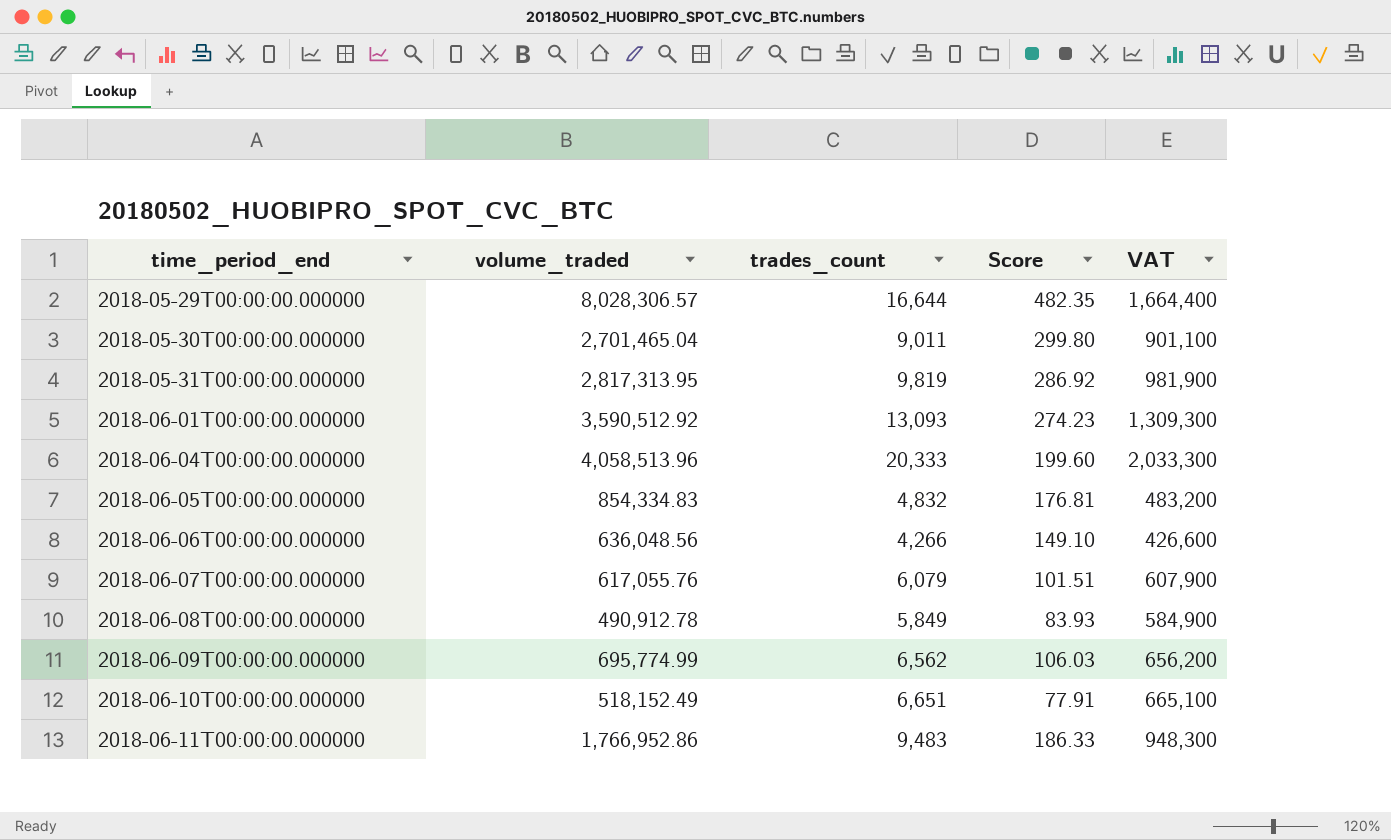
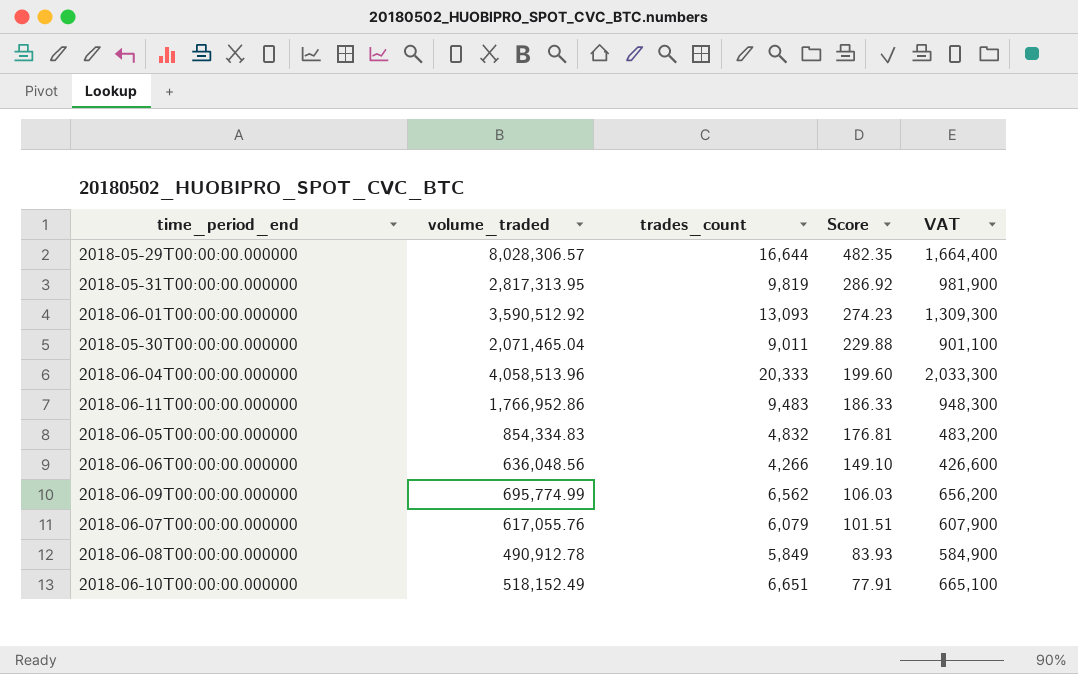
row order: time_period_end ascending -> Score descending
2018-05-30T00:00:00.000000 | volume_traded: 2,701,465.04 -> 2,071,465.04
2018-05-30T00:00:00.000000 | Score: 299.80 -> 229.88

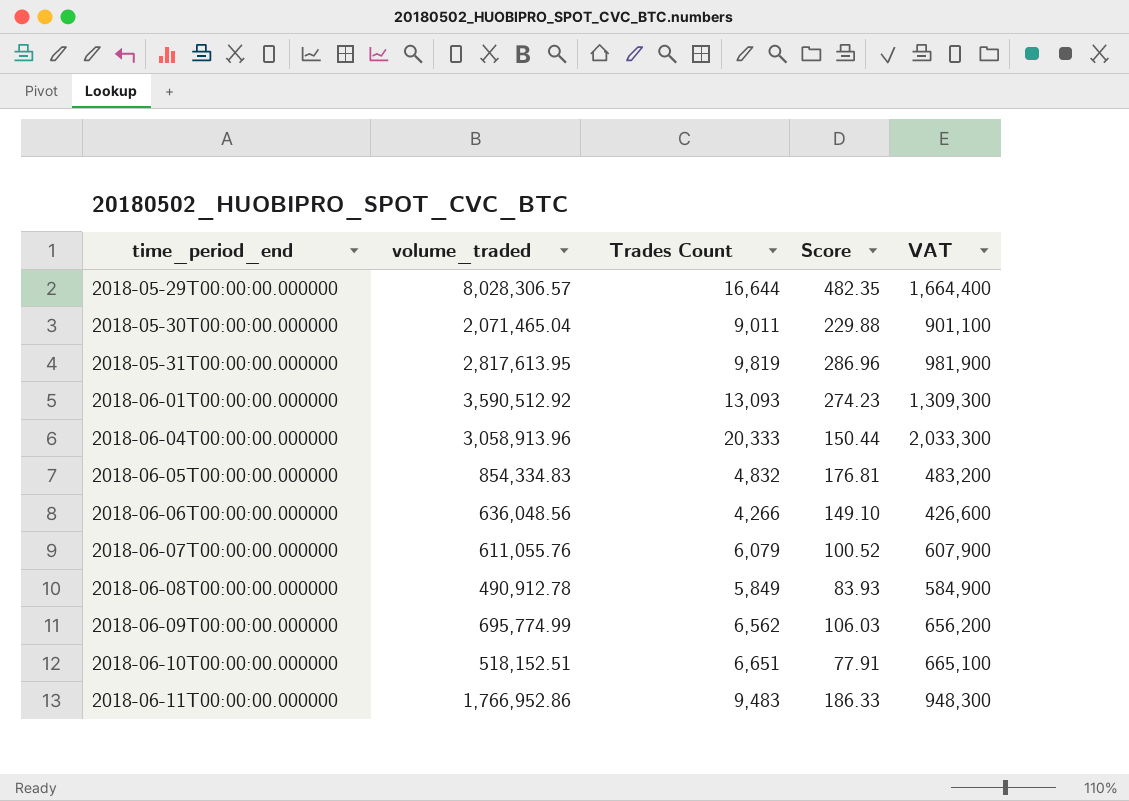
row order: Score descending -> time_period_end ascending
column name: trades_count -> Trades Count
2018-05-31T00:00:00.000000 | volume_traded: 2,817,313.95 -> 2,817,613.95
2018-05-31T00:00:00.000000 | Score: 286.92 -> 286.96
2018-06-04T00:00:00.000000 | volume_traded: 4,058,513.96 -> 3,058,913.96
2018-06-04T00:00:00.000000 | Score: 199.60 -> 150.44
2018-06-07T00:00:00.000000 | volume_traded: 617,055.76 -> 611,055.76
2018-06-07T00:00:00.000000 | Score: 101.51 -> 100.52
2018-06-10T00:00:00.000000 | volume_traded: 518,152.49 -> 518,152.51

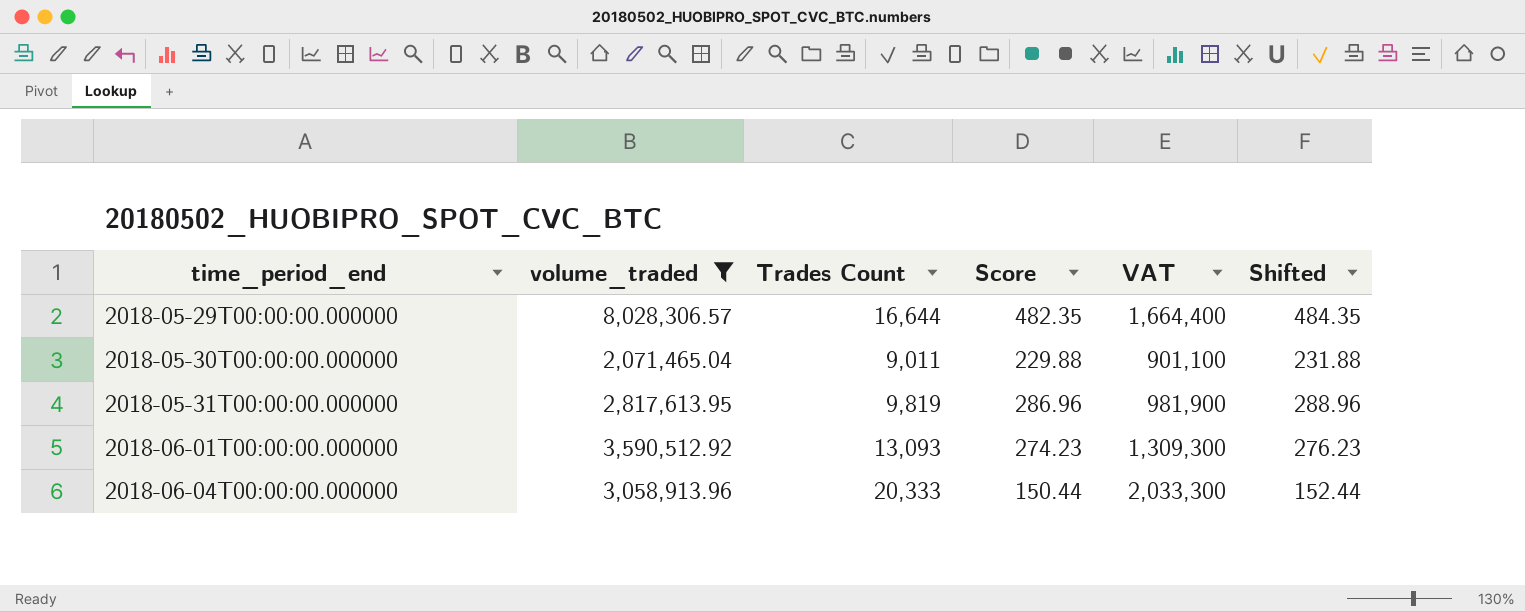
filter: none -> volume_traded >= 2,071,465.04
column Shifted | formula: none -> [Score] + 2

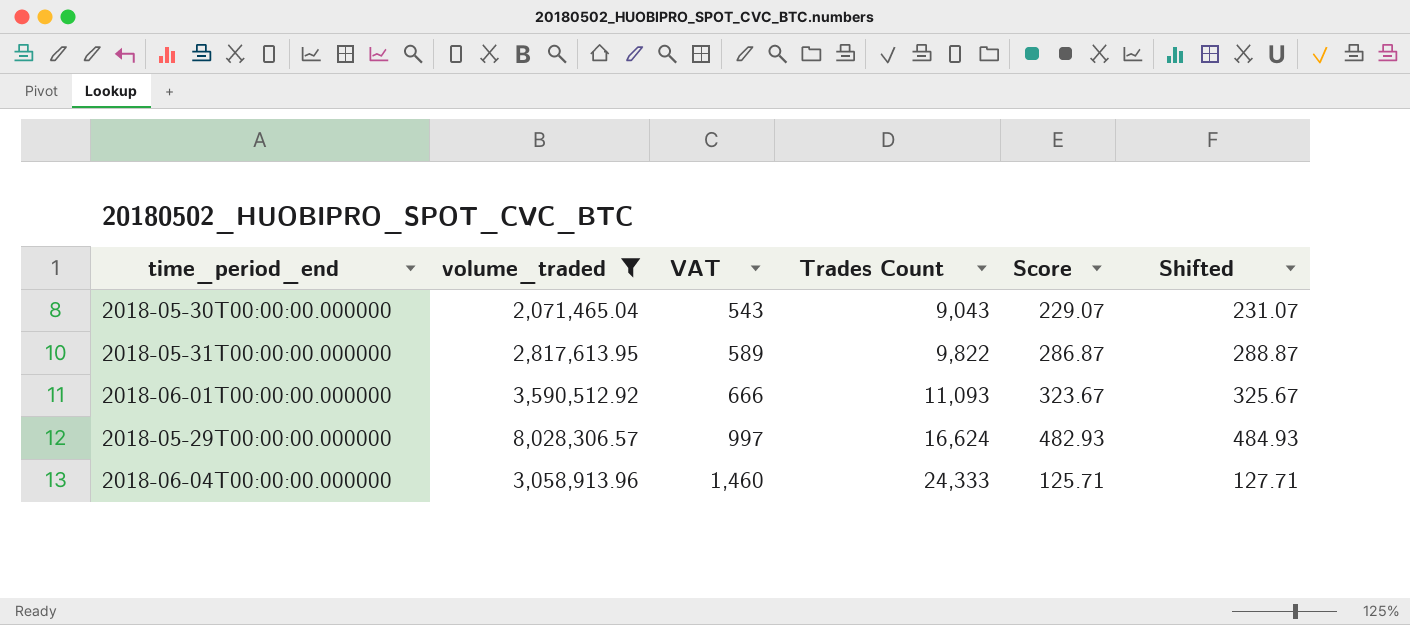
row order: time_period_end ascending -> VAT ascending
column VAT | formula: [Trades Count] * 100 -> [Trades Count] * 0.06
column VAT | position: 5 -> 3
2018-05-30T00:00:00.000000 | Trades Count: 9,011 -> 9,043
2018-05-30T00:00:00.000000 | Score: 229.88 -> 229.07
2018-05-30T00:00:00.000000 | Shifted: 231.88 -> 231.07
2018-05-31T00:00:00.000000 | Trades Count: 9,819 -> 9,822
2018-05-31T00:00:00.000000 | Score: 286.96 -> 286.87
2018-05-31T00:00:00.000000 | Shifted: 288.96 -> 288.87
2018-06-01T00:00:00.000000 | Trades Count: 13,093 -> 11,093
2018-06-01T00:00:00.000000 | Score: 274.23 -> 323.67
2018-06-01T00:00:00.000000 | Shifted: 276.23 -> 325.67
2018-05-29T00:00:00.000000 | Trades Count: 16,644 -> 16,624
2018-05-29T00:00:00.000000 | Score: 482.35 -> 482.93
2018-05-29T00:00:00.000000 | Shifted: 484.35 -> 484.93
2018-06-04T00:00:00.000000 | Trades Count: 20,333 -> 24,333
2018-06-04T00:00:00.000000 | Score: 150.44 -> 125.71
2018-06-04T00:00:00.000000 | Shifted: 152.44 -> 127.71

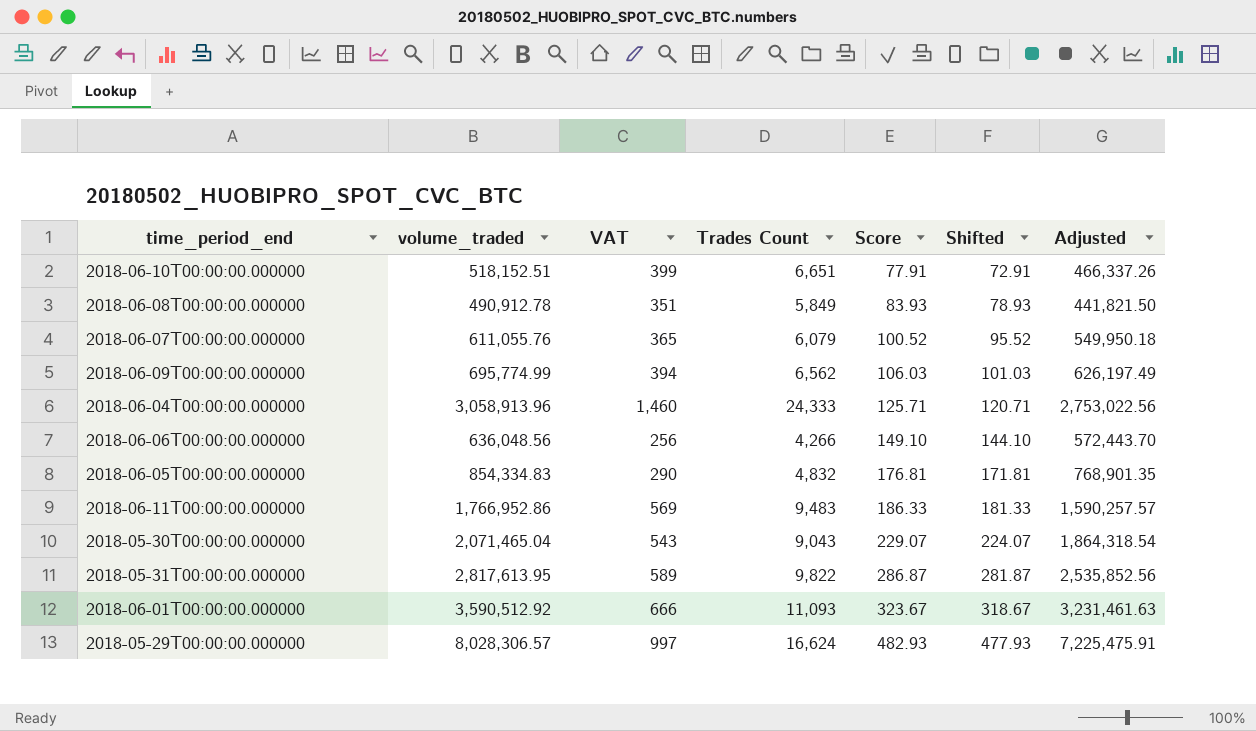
filter: volume_traded >= 2,071,465.04 -> none
row order: VAT ascending -> Score ascending
column Shifted | formula: [Score] + 2 -> [Score] - 5
column Adjusted | formula: none -> [volume_traded] * 0.9

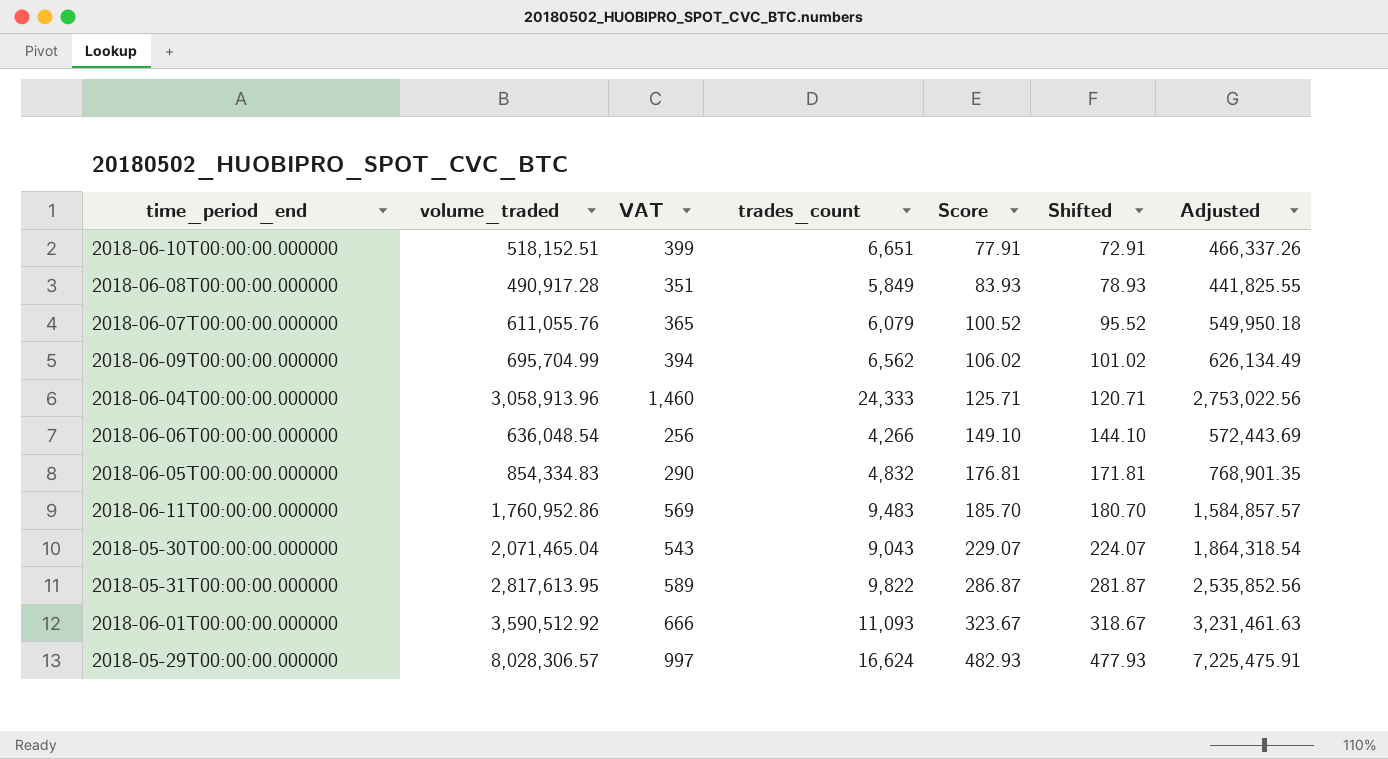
column name: Trades Count -> trades_count
2018-06-08T00:00:00.000000 | volume_traded: 490,912.78 -> 490,917.28
2018-06-08T00:00:00.000000 | Adjusted: 441,821.50 -> 441,825.55
2018-06-09T00:00:00.000000 | volume_traded: 695,774.99 -> 695,704.99
2018-06-09T00:00:00.000000 | Score: 106.03 -> 106.02
2018-06-09T00:00:00.000000 | Shifted: 101.03 -> 101.02
2018-06-09T00:00:00.000000 | Adjusted: 626,197.49 -> 626,134.49
2018-06-06T00:00:00.000000 | volume_traded: 636,048.56 -> 636,048.54
2018-06-06T00:00:00.000000 | Adjusted: 572,443.70 -> 572,443.69
2018-06-11T00:00:00.000000 | volume_traded: 1,766,952.86 -> 1,760,952.86
2018-06-11T00:00:00.000000 | Score: 186.33 -> 185.70
2018-06-11T00:00:00.000000 | Shifted: 181.33 -> 180.70
2018-06-11T00:00:00.000000 | Adjusted: 1,590,257.57 -> 1,584,857.57

